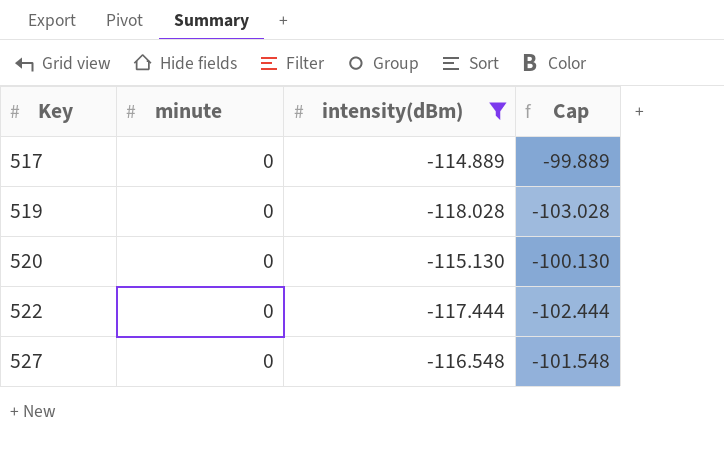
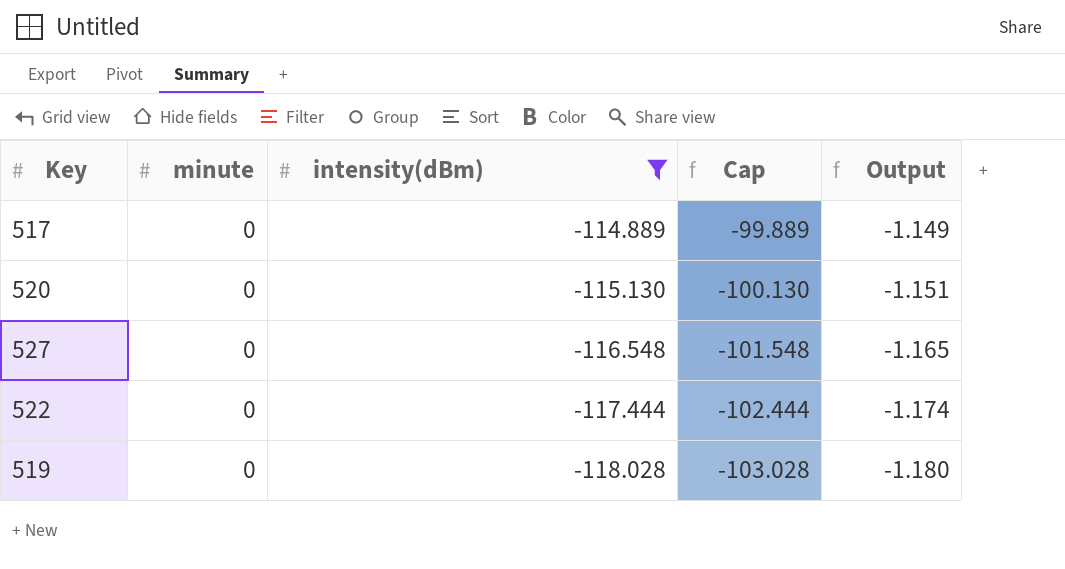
row order: Key ascending -> intensity(dBm) descending
column Output | formula: none -> [intensity(dBm)] * 0.01

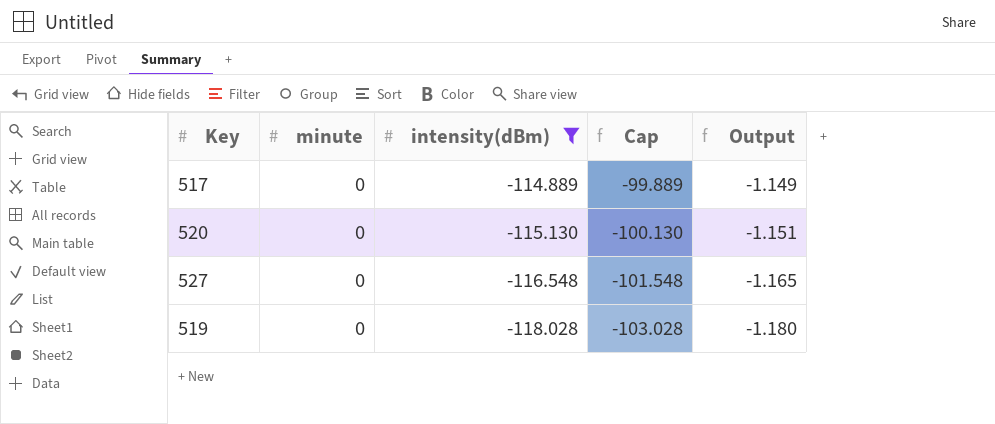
row 522: 0 | -117.444 | -102.444 | -1.174 -> none

